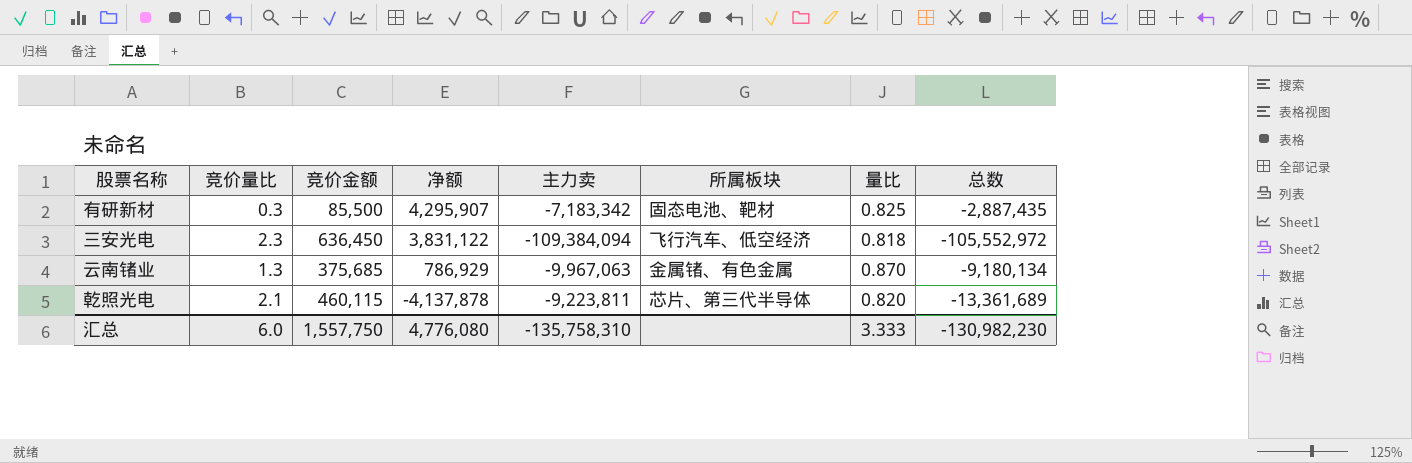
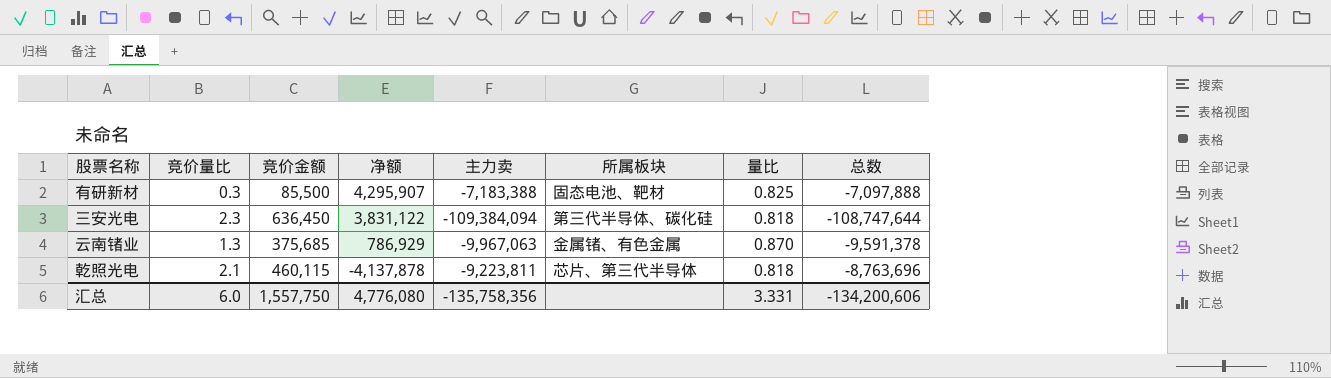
column 总数 | formula: [净额] + [主力卖] -> [竞价金额] + [主力卖]
有研新材 | 主力卖: -7,183,342 -> -7,183,388
三安光电 | 所属板块: 飞行汽车、低空经济 -> 第三代半导体、碳化硅
乾照光电 | 量比: 0.820 -> 0.818
汇总 | 主力卖: -135,758,310 -> -135,758,356
汇总 | 量比: 3.333 -> 3.331
汇总 | 总数: -130,982,230 -> -134,200,606

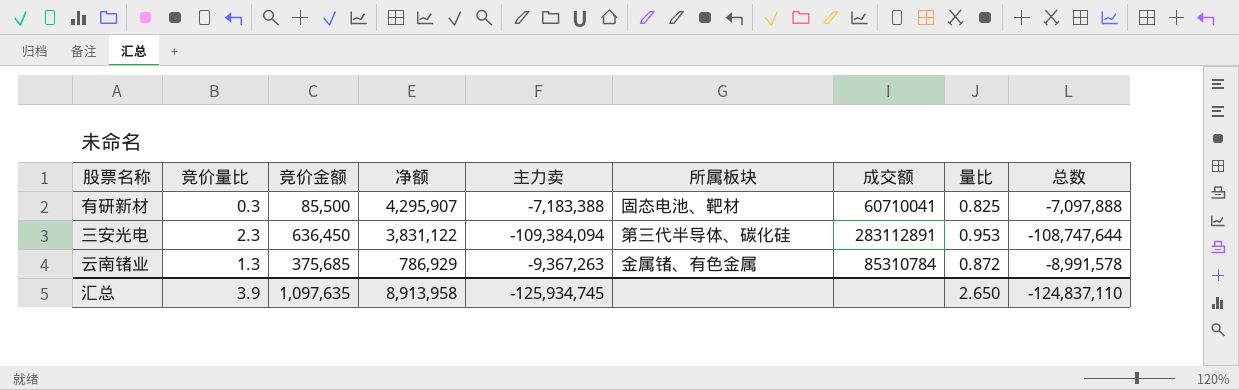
column 成交额 | position: none -> 7
row 乾照光电: 2.1 | 460,115 | -4,137,878 | -9,223,811 | 芯片、第三代半导体 | 0.818 | -8,763,696 -> none
三安光电 | 量比: 0.818 -> 0.953
云南锗业 | 主力卖: -9,967,063 -> -9,367,263
云南锗业 | 量比: 0.870 -> 0.872
云南锗业 | 总数: -9,591,378 -> -8,991,578
汇总 | 竞价量比: 6.0 -> 3.9
汇总 | 竞价金额: 1,557,750 -> 1,097,635
汇总 | 净额: 4,776,080 -> 8,913,958
汇总 | 主力卖: -135,758,356 -> -125,934,745
汇总 | 量比: 3.331 -> 2.650
汇总 | 总数: -134,200,606 -> -124,837,110

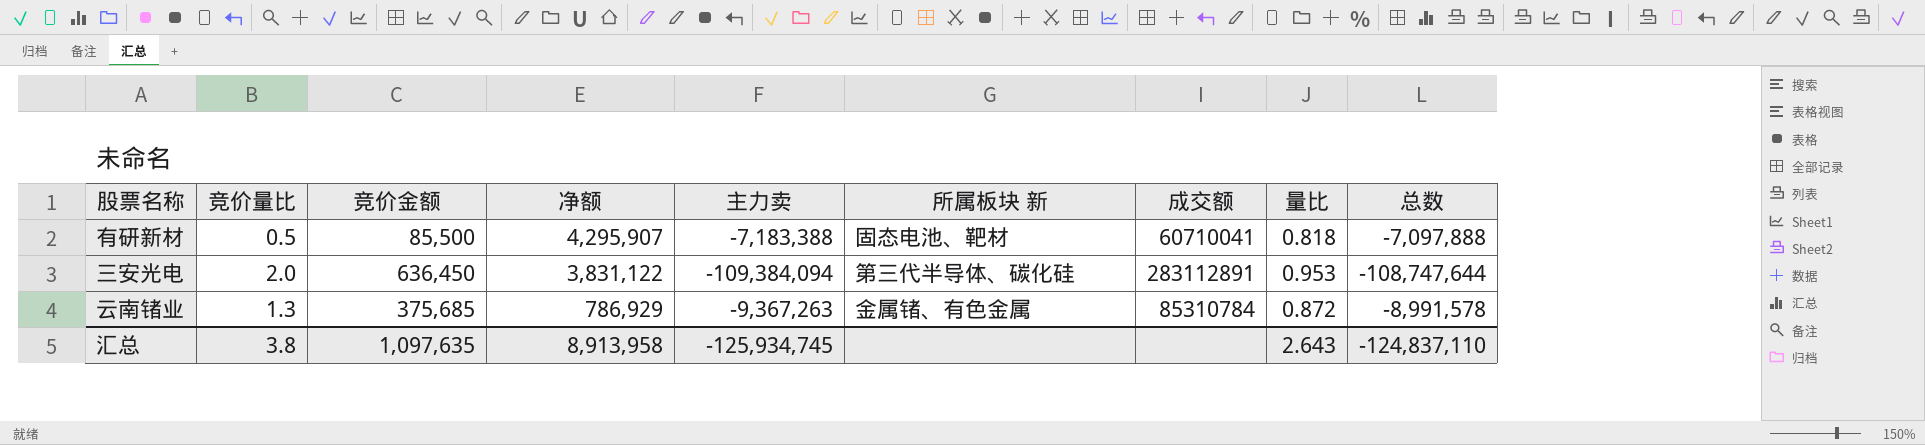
column name: 所属板块 -> 所属板块 新
有研新材 | 竞价量比: 0.3 -> 0.5
有研新材 | 量比: 0.825 -> 0.818
三安光电 | 竞价量比: 2.3 -> 2.0
汇总 | 竞价量比: 3.9 -> 3.8
汇总 | 量比: 2.650 -> 2.643

